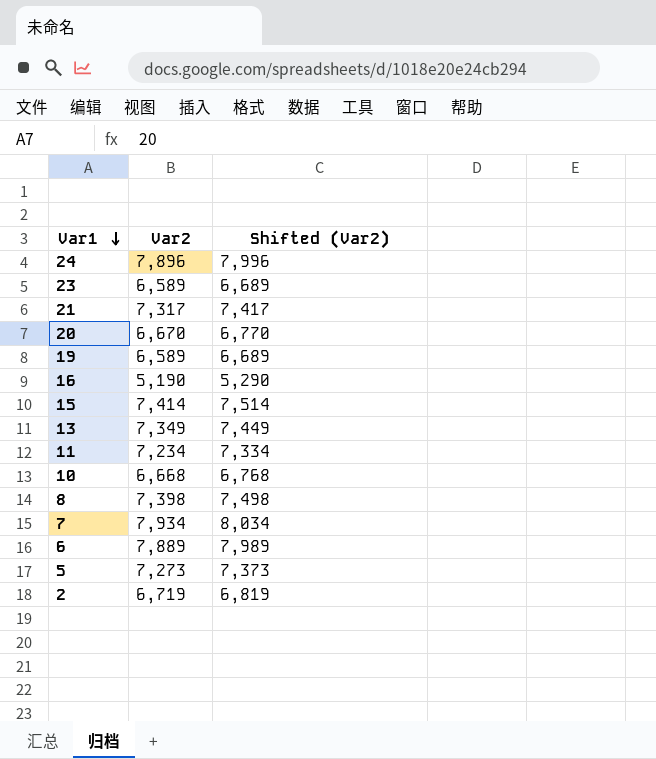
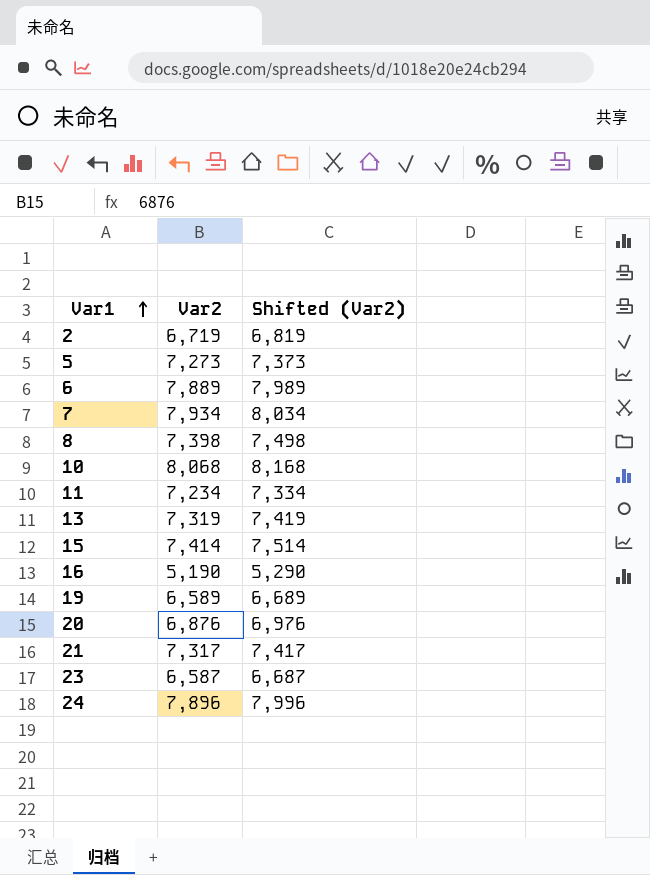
row order: Var1 descending -> Var1 ascending
10 | Var2: 6,668 -> 8,068
10 | Shifted (Var2): 6,768 -> 8,168
13 | Var2: 7,349 -> 7,319
13 | Shifted (Var2): 7,449 -> 7,419
20 | Var2: 6,670 -> 6,876
20 | Shifted (Var2): 6,770 -> 6,976
23 | Var2: 6,589 -> 6,587
23 | Shifted (Var2): 6,689 -> 6,687

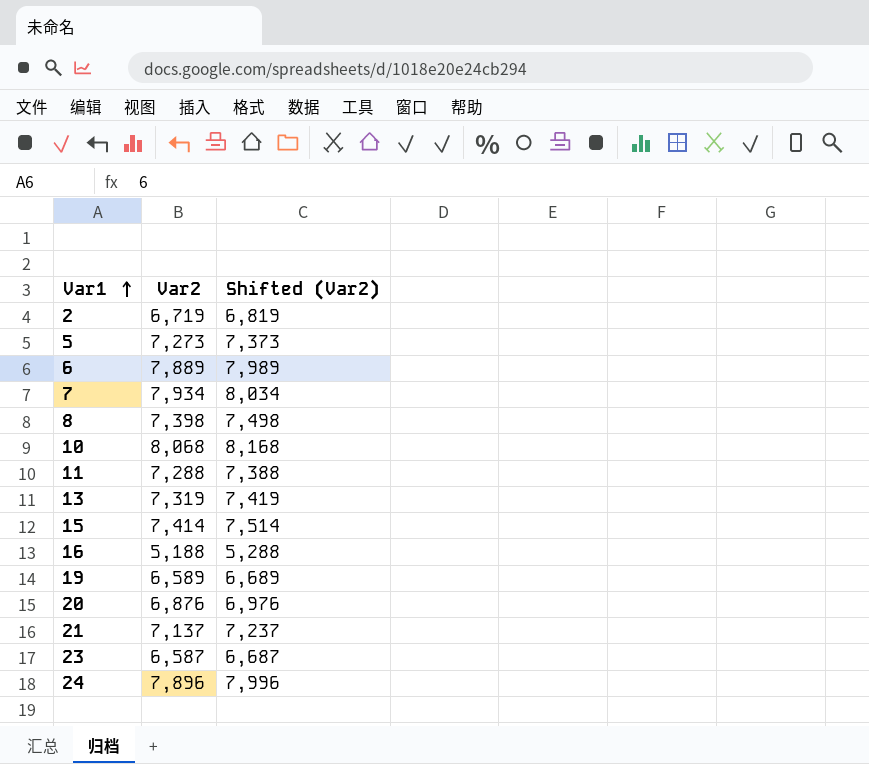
11 | Var2: 7,234 -> 7,288
11 | Shifted (Var2): 7,334 -> 7,388
16 | Var2: 5,190 -> 5,188
16 | Shifted (Var2): 5,290 -> 5,288
21 | Var2: 7,317 -> 7,137
21 | Shifted (Var2): 7,417 -> 7,237

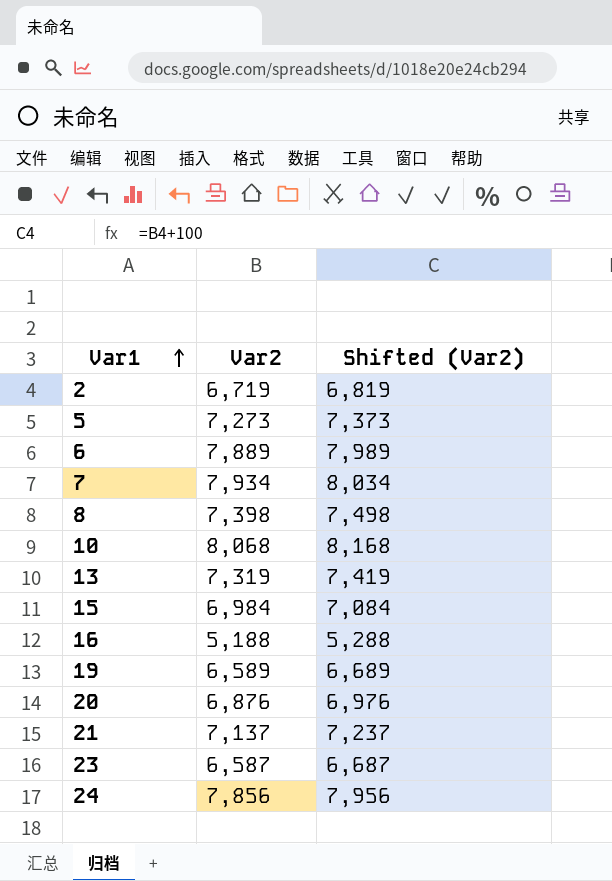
row 11: 7,288 | 7,388 -> none
15 | Var2: 7,414 -> 6,984
15 | Shifted (Var2): 7,514 -> 7,084
24 | Var2: 7,896 -> 7,856
24 | Shifted (Var2): 7,996 -> 7,956

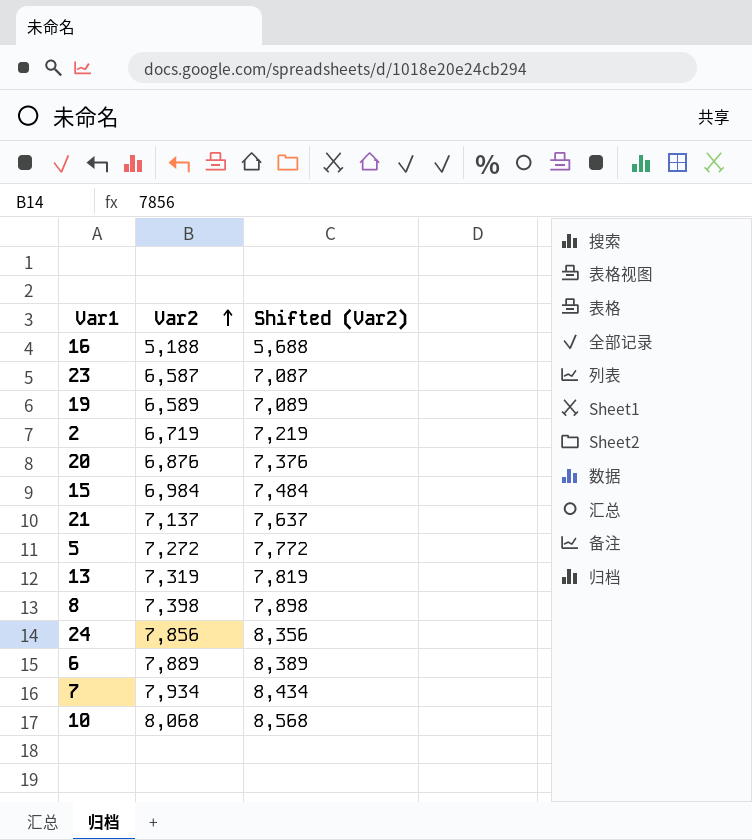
row order: Var1 ascending -> Var2 ascending
column Shifted (Var2) | formula: [Var2] + 100 -> [Var2] + 500
5 | Var2: 7,273 -> 7,272

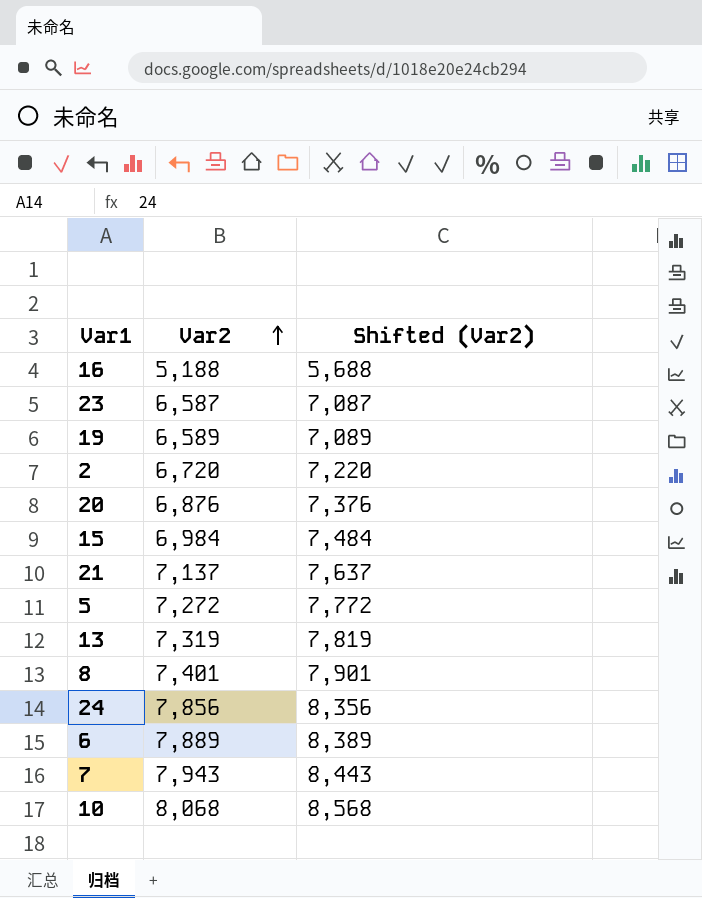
2 | Var2: 6,719 -> 6,720
2 | Shifted (Var2): 7,219 -> 7,220
8 | Var2: 7,398 -> 7,401
8 | Shifted (Var2): 7,898 -> 7,901
7 | Var2: 7,934 -> 7,943
7 | Shifted (Var2): 8,434 -> 8,443

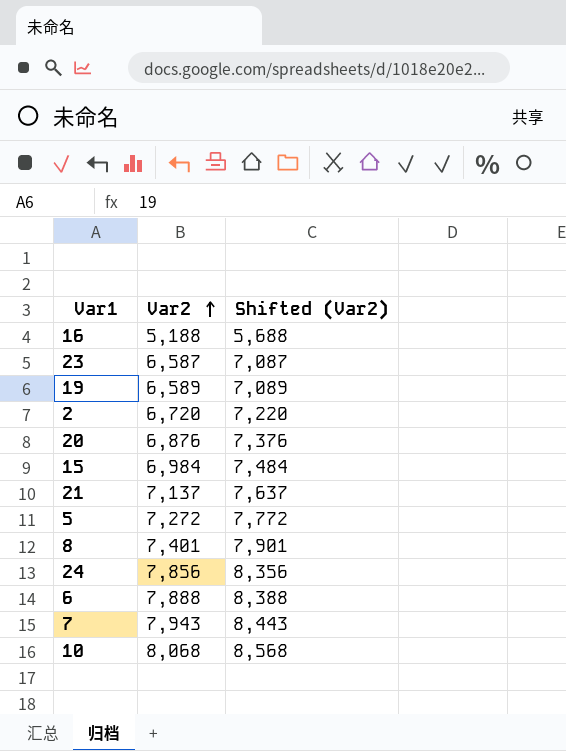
row 13: 7,319 | 7,819 -> none
6 | Var2: 7,889 -> 7,888
6 | Shifted (Var2): 8,389 -> 8,388

